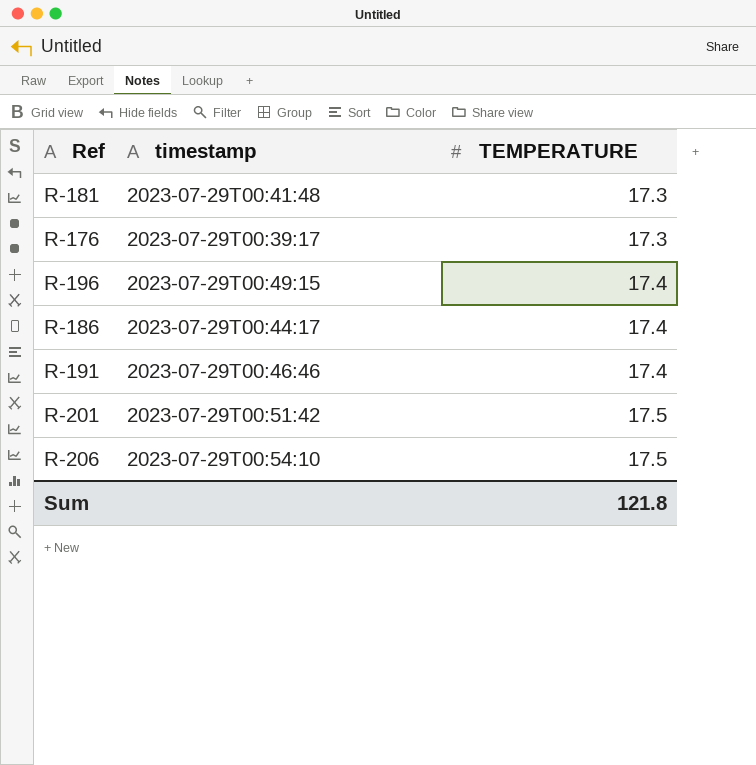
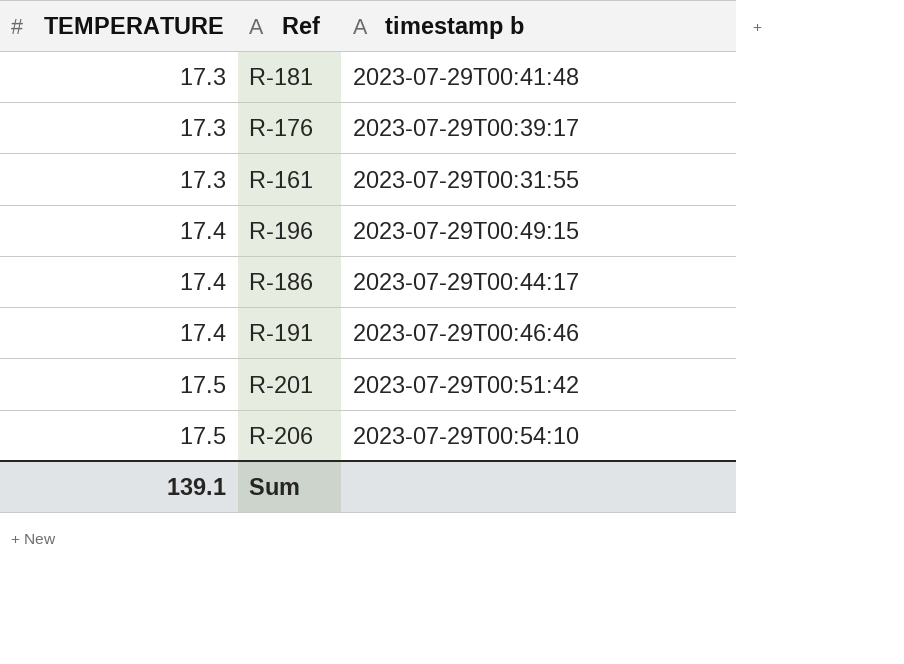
column TEMPERATURE | position: 3 -> 1
column name: timestamp -> timestamp b
row R-161: none -> 17.3 | 2023-07-29T00:31:55
Sum | TEMPERATURE: 121.8 -> 139.1

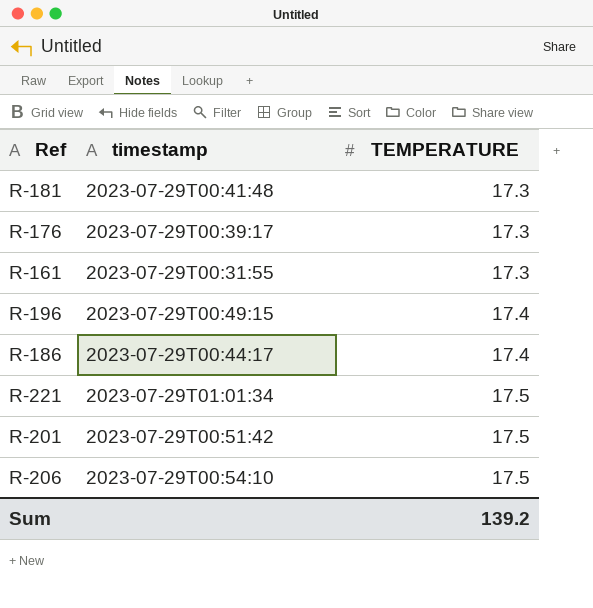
column name: timestamp b -> timestamp
column TEMPERATURE | position: 1 -> 3
row R-191: 17.4 | 2023-07-29T00:46:46 -> none
row R-221: none -> 2023-07-29T01:01:34 | 17.5
Sum | TEMPERATURE: 139.1 -> 139.2

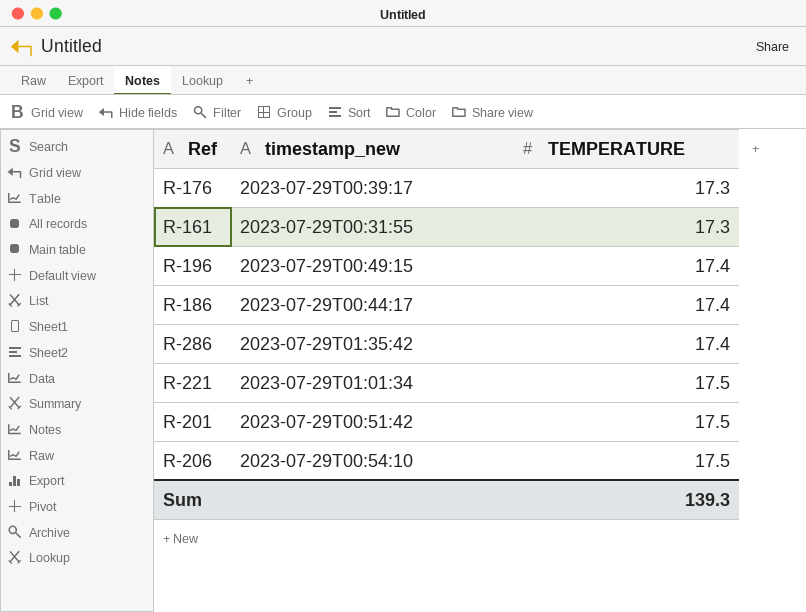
column name: timestamp -> timestamp_new
row R-181: 2023-07-29T00:41:48 | 17.3 -> none
row R-286: none -> 2023-07-29T01:35:42 | 17.4
Sum | TEMPERATURE: 139.2 -> 139.3

